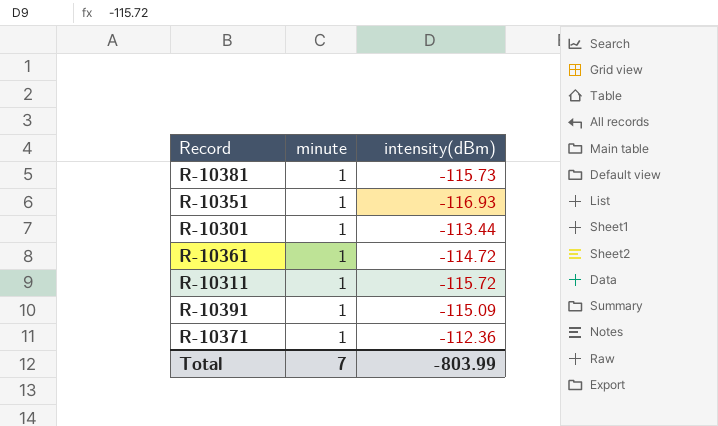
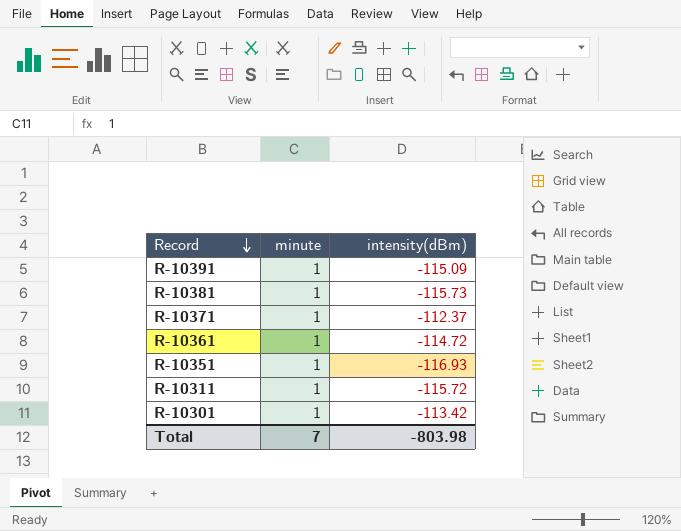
row order: none -> Record descending
R-10371 | intensity(dBm): -112.36 -> -112.37
R-10301 | intensity(dBm): -113.44 -> -113.42
Total | intensity(dBm): -803.99 -> -803.98

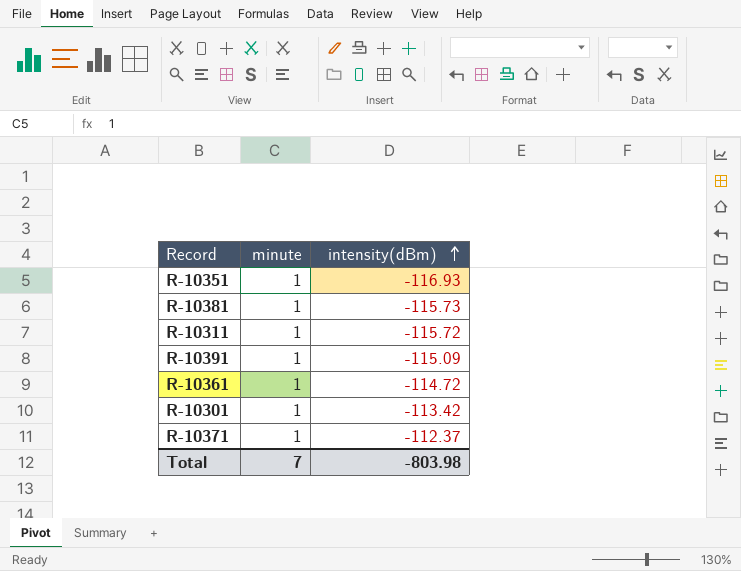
row order: Record descending -> intensity(dBm) ascending

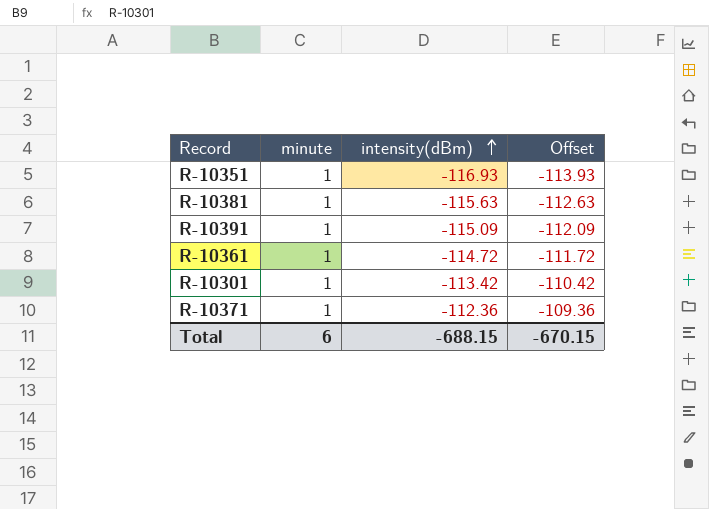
column Offset | formula: none -> [intensity(dBm)] + 3
row R-10311: 1 | -115.72 -> none
R-10381 | intensity(dBm): -115.73 -> -115.63
R-10371 | intensity(dBm): -112.37 -> -112.36
Total | minute: 7 -> 6
Total | intensity(dBm): -803.98 -> -688.15

